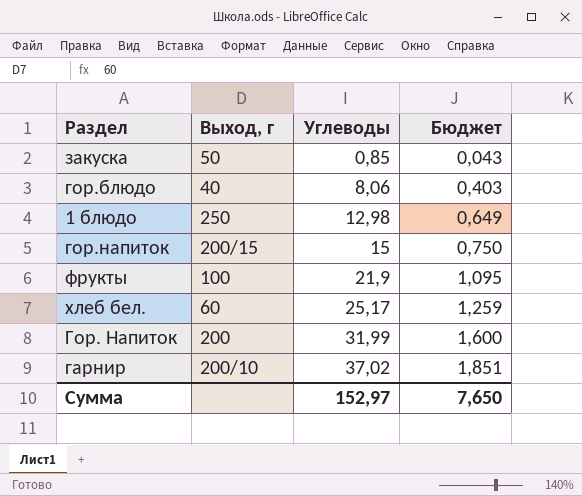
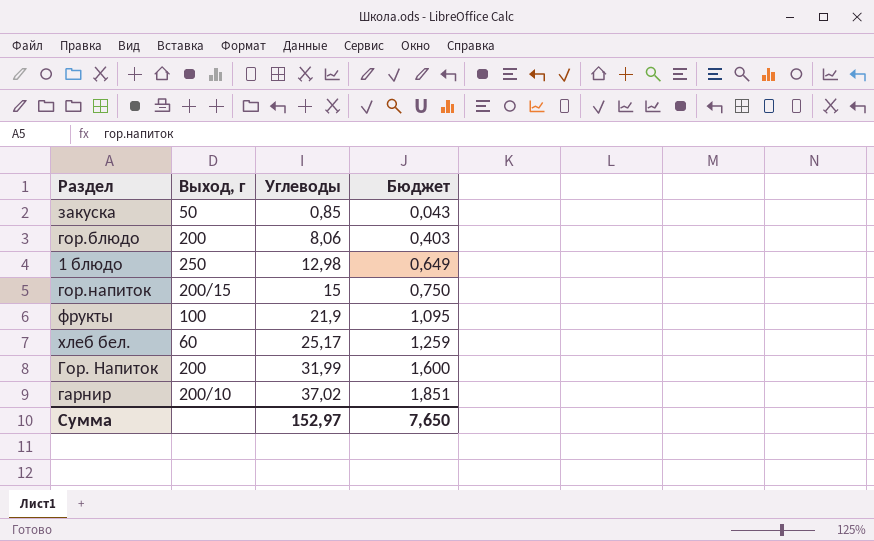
гор.блюдо | Выход, г: 40 -> 200

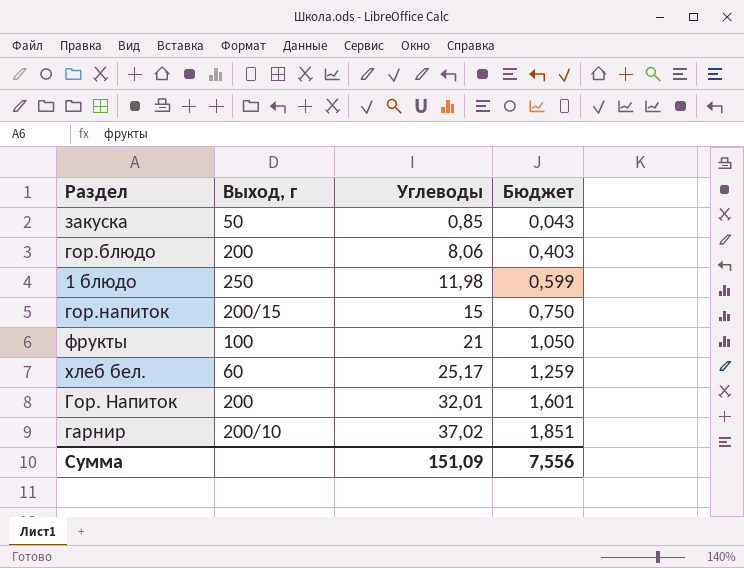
1 блюдо | Углеводы: 12,98 -> 11,98
1 блюдо | Бюджет: 0,649 -> 0,599
фрукты | Углеводы: 21,9 -> 21
фрукты | Бюджет: 1,095 -> 1,050
Гор. Напиток | Углеводы: 31,99 -> 32,01
Гор. Напиток | Бюджет: 1,600 -> 1,601
Сумма | Углеводы: 152,97 -> 151,09
Сумма | Бюджет: 7,650 -> 7,556

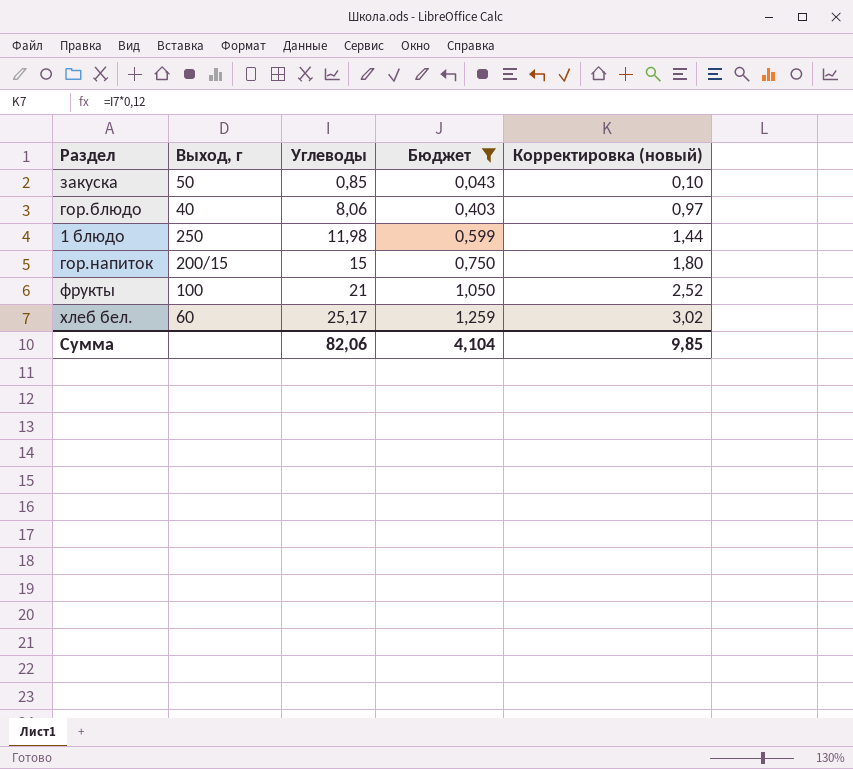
filter: none -> Бюджет <= 1,259
column Корректировка (новый) | formula: none -> [Углеводы] * 0,12
гор.блюдо | Выход, г: 200 -> 40
Сумма | Углеводы: 151,09 -> 82,06
Сумма | Бюджет: 7,556 -> 4,104

